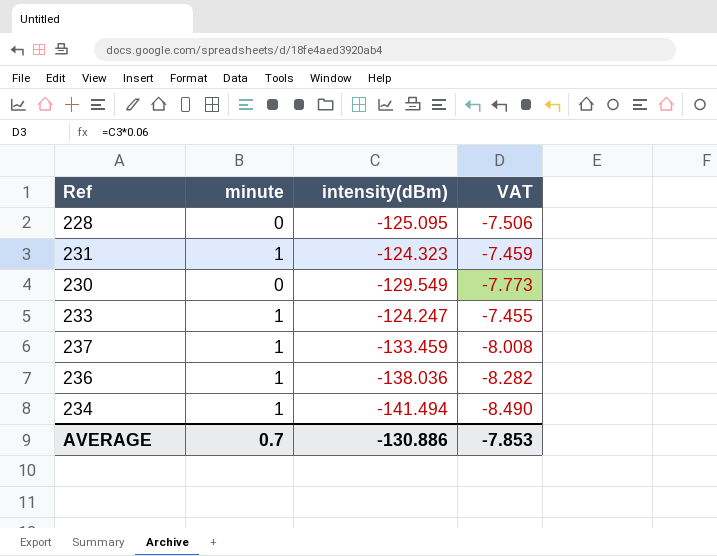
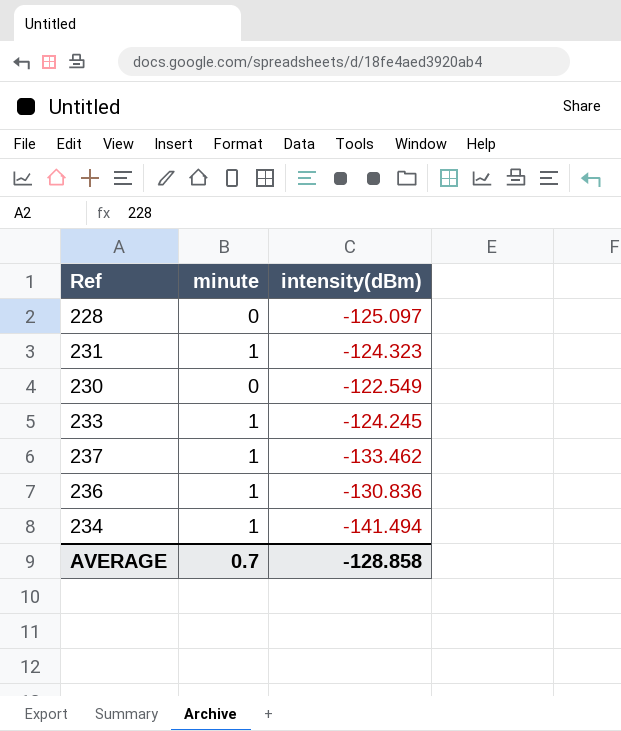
column VAT | formula: [intensity(dBm)] * 0.06 -> none
228 | intensity(dBm): -125.095 -> -125.097
230 | intensity(dBm): -129.549 -> -122.549
233 | intensity(dBm): -124.247 -> -124.245
237 | intensity(dBm): -133.459 -> -133.462
236 | intensity(dBm): -138.036 -> -130.836
AVERAGE | intensity(dBm): -130.886 -> -128.858

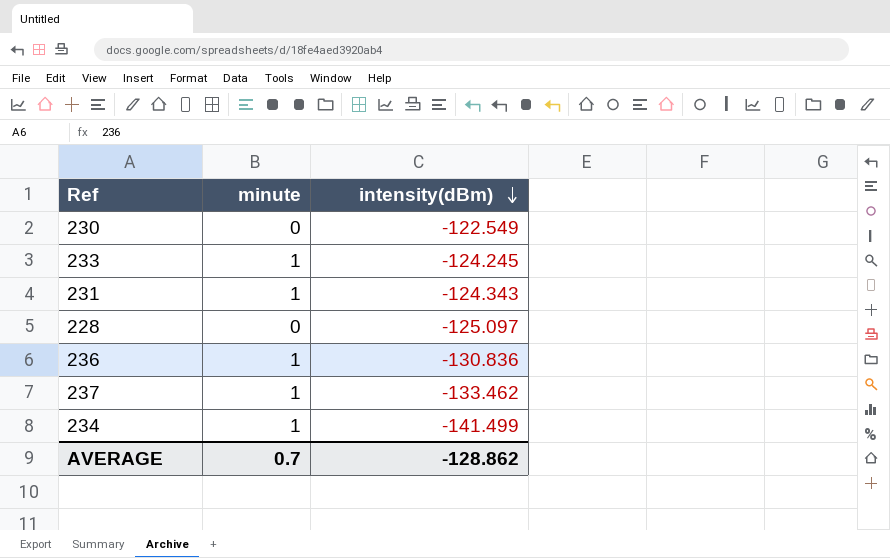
row order: none -> intensity(dBm) descending
231 | intensity(dBm): -124.323 -> -124.343
234 | intensity(dBm): -141.494 -> -141.499
AVERAGE | intensity(dBm): -128.858 -> -128.862

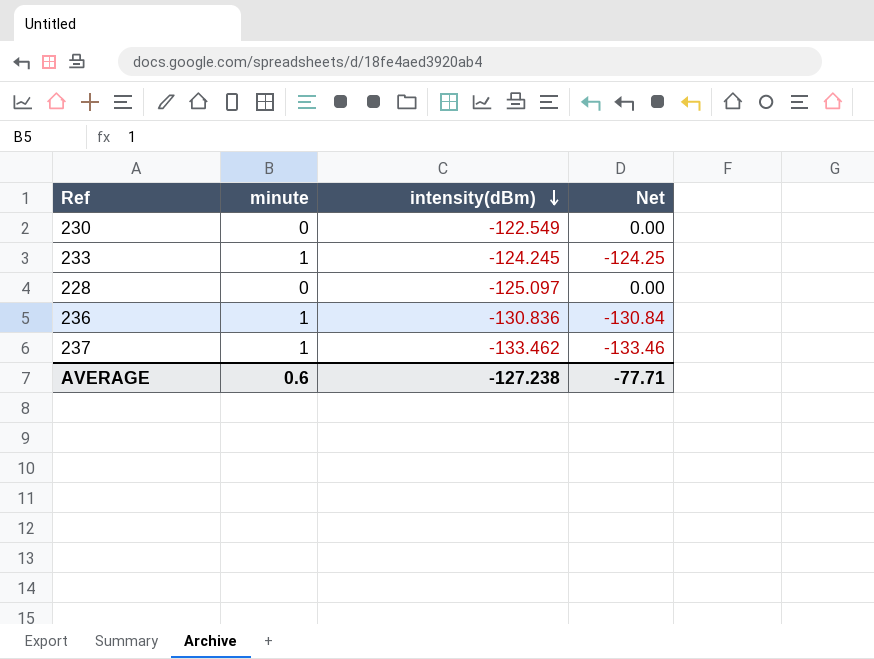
column Net | formula: none -> [minute] * [intensity(dBm)]
row 231: 1 | -124.343 -> none
row 234: 1 | -141.499 -> none
AVERAGE | minute: 0.7 -> 0.6
AVERAGE | intensity(dBm): -128.862 -> -127.238

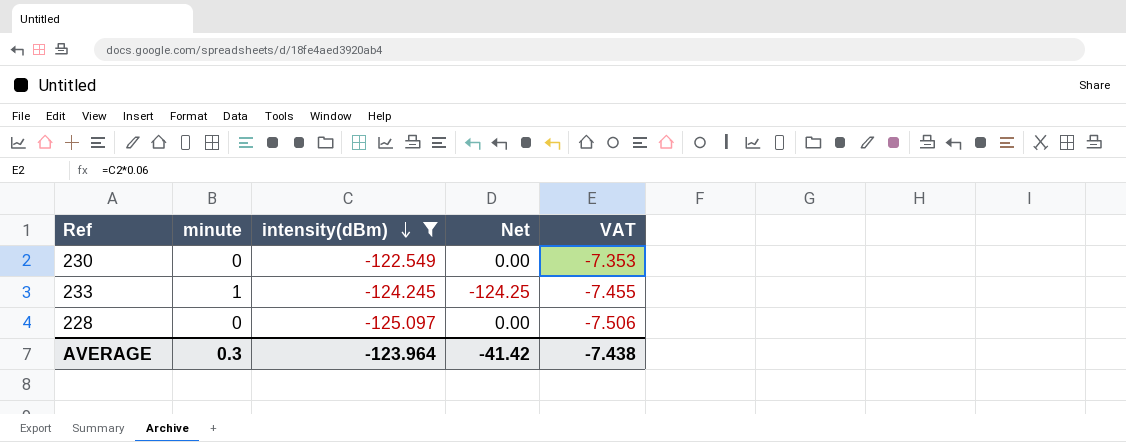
filter: none -> intensity(dBm) >= -125.097
column VAT | formula: none -> [intensity(dBm)] * 0.06
AVERAGE | minute: 0.6 -> 0.3
AVERAGE | intensity(dBm): -127.238 -> -123.964
AVERAGE | Net: -77.71 -> -41.42

